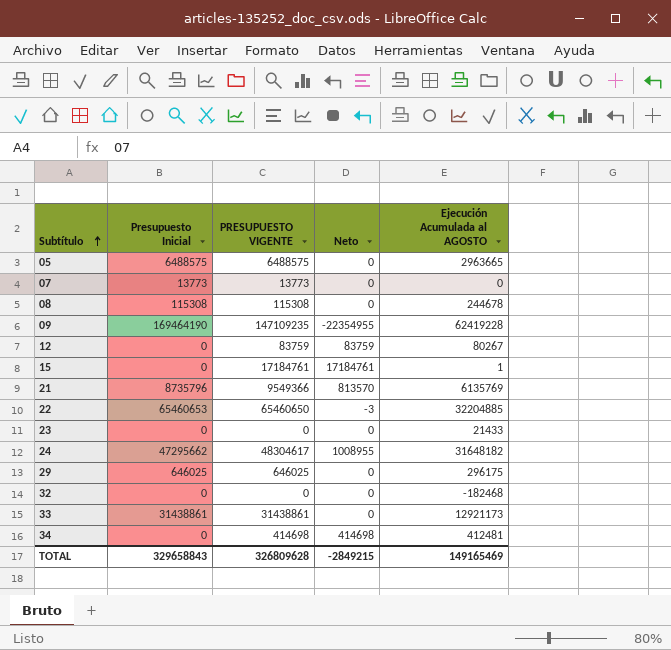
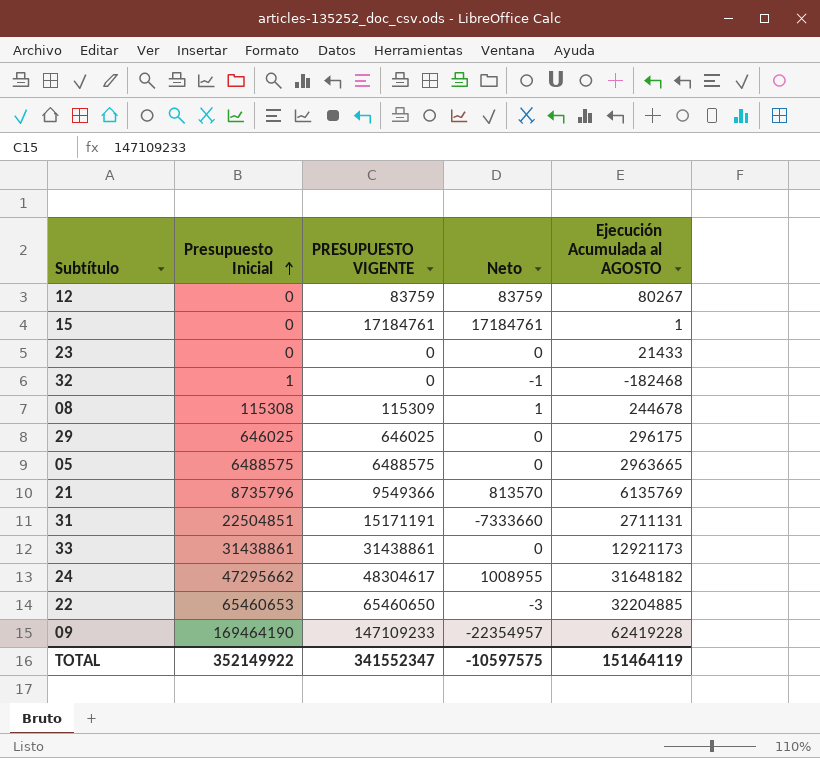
row order: Subtítulo ascending -> Presupuesto Inicial ascending
row 07: 13773 | 13773 | 0 | 0 -> none
row 34: 0 | 414698 | 414698 | 412481 -> none
32 | Presupuesto Inicial: 0 -> 1
32 | Neto: 0 -> -1
08 | PRESUPUESTO VIGENTE: 115308 -> 115309
08 | Neto: 0 -> 1
row 31: none -> 22504851 | 15171191 | -7333660 | 2711131
09 | PRESUPUESTO VIGENTE: 147109235 -> 147109233
09 | Neto: -22354955 -> -22354957
TOTAL | Presupuesto Inicial: 329658843 -> 352149922
TOTAL | PRESUPUESTO VIGENTE: 326809628 -> 341552347
TOTAL | Neto: -2849215 -> -10597575
TOTAL | Ejecución Acumulada al AGOSTO: 149165469 -> 151464119

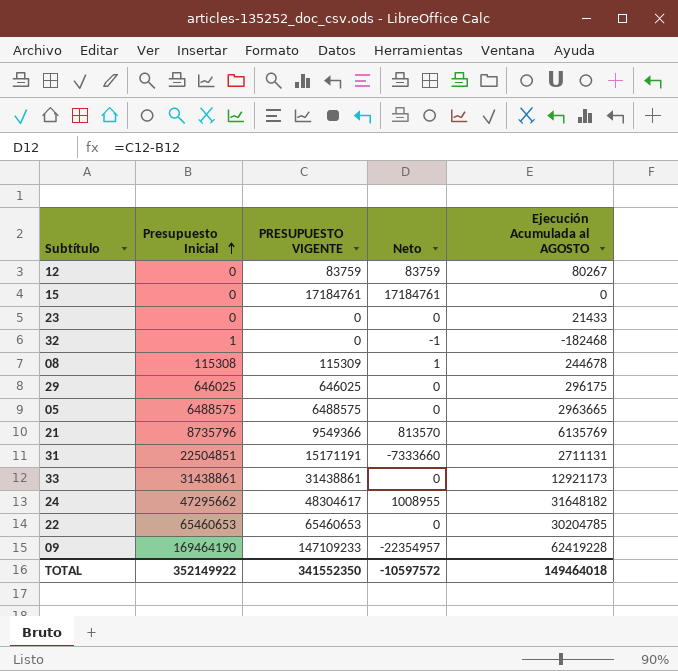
15 | Ejecución Acumulada al AGOSTO: 1 -> 0
22 | PRESUPUESTO VIGENTE: 65460650 -> 65460653
22 | Neto: -3 -> 0
22 | Ejecución Acumulada al AGOSTO: 32204885 -> 30204785
TOTAL | PRESUPUESTO VIGENTE: 341552347 -> 341552350
TOTAL | Neto: -10597575 -> -10597572
TOTAL | Ejecución Acumulada al AGOSTO: 151464119 -> 149464018

